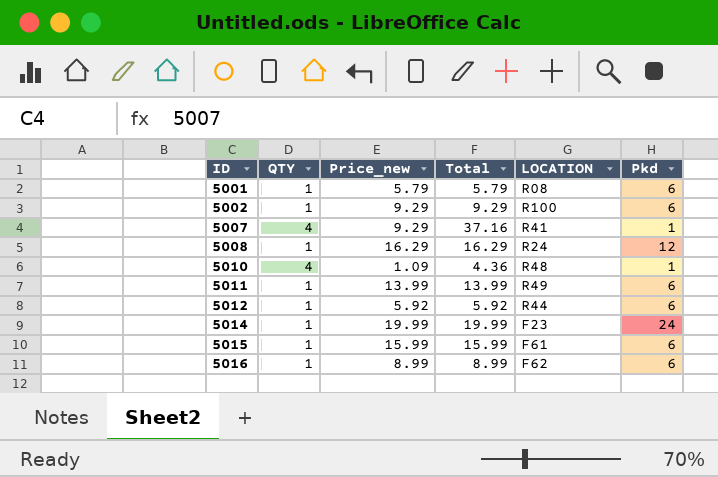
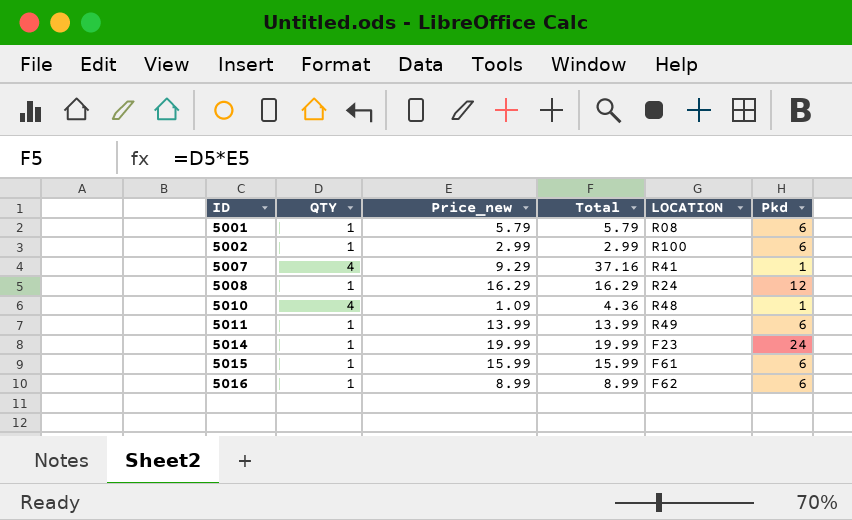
row 5012: 1 | 5.92 | 5.92 | R44 | 6 -> none
5002 | Price_new: 9.29 -> 2.99
5002 | Total: 9.29 -> 2.99

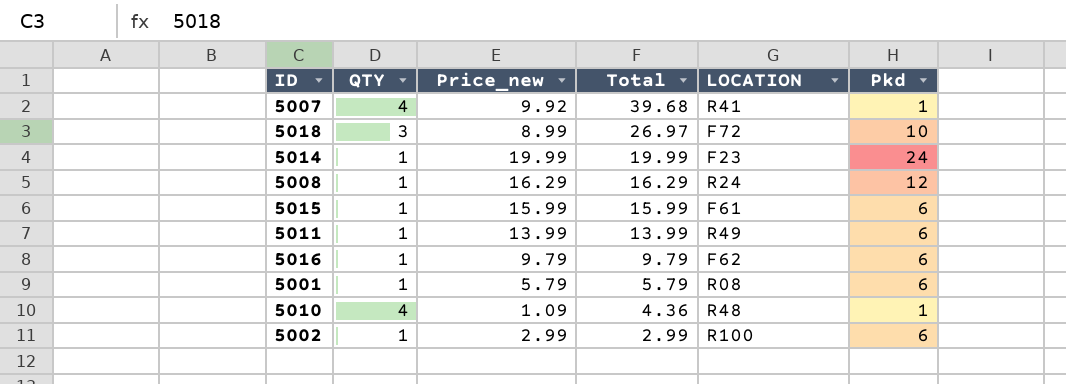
row order: ID ascending -> Total descending
5007 | Price_new: 9.29 -> 9.92
5007 | Total: 37.16 -> 39.68
row 5018: none -> 3 | 8.99 | 26.97 | F72 | 10
5016 | Price_new: 8.99 -> 9.79
5016 | Total: 8.99 -> 9.79

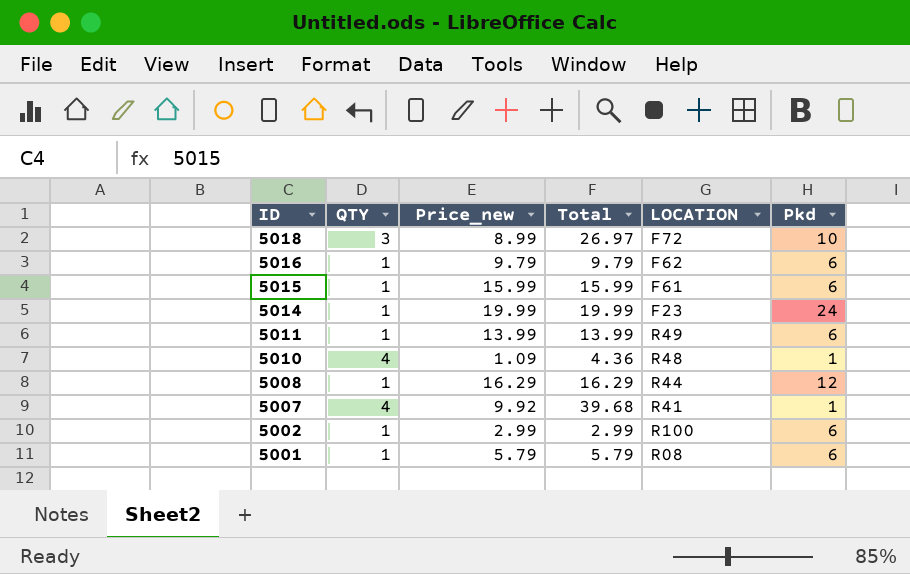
row order: Total descending -> ID descending
5008 | LOCATION: R24 -> R44

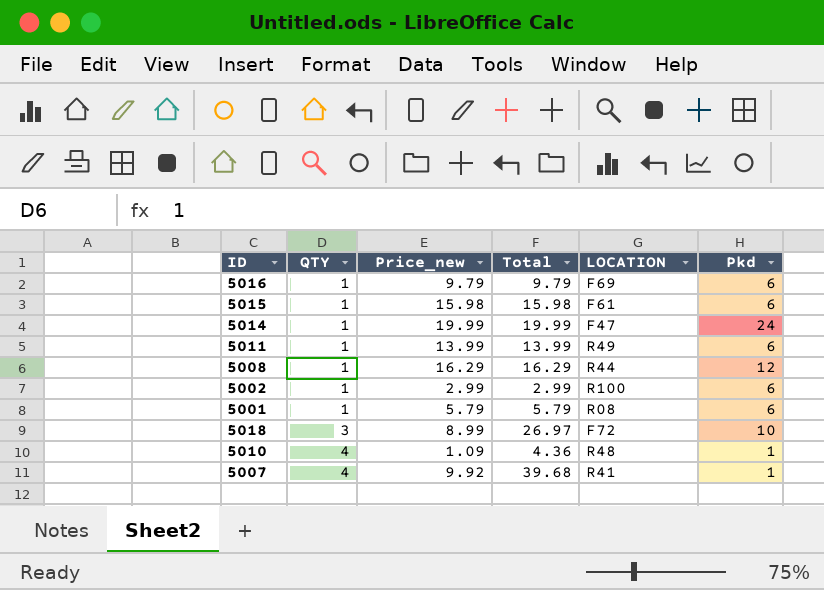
row order: ID descending -> QTY ascending
5016 | LOCATION: F62 -> F69
5015 | Price_new: 15.99 -> 15.98
5015 | Total: 15.99 -> 15.98
5014 | LOCATION: F23 -> F47

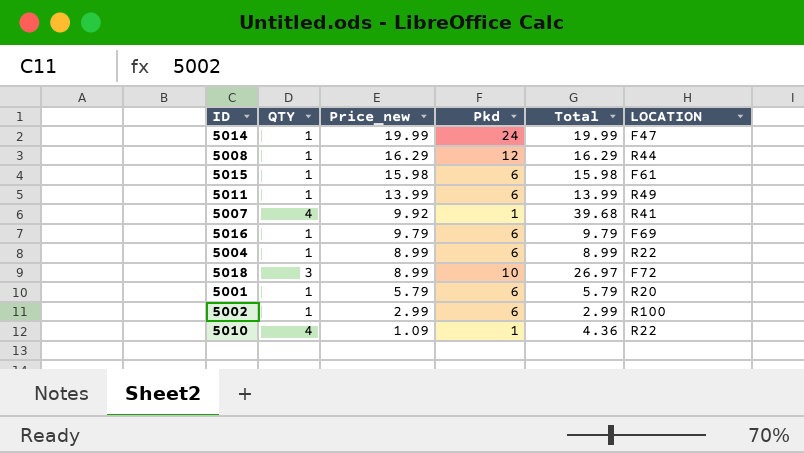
row order: QTY ascending -> Price_new descending
column Pkd | position: 6 -> 4
row 5004: none -> 1 | 8.99 | 6 | 8.99 | R22
5001 | LOCATION: R08 -> R20
5010 | LOCATION: R48 -> R22

